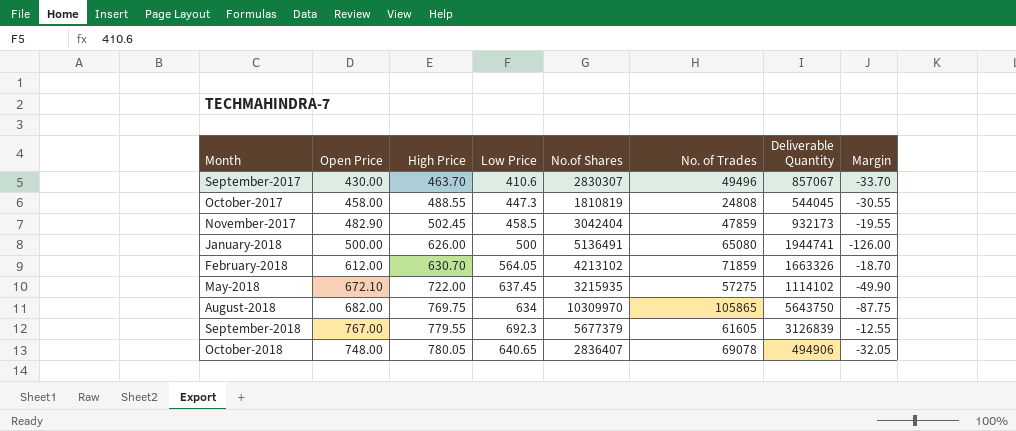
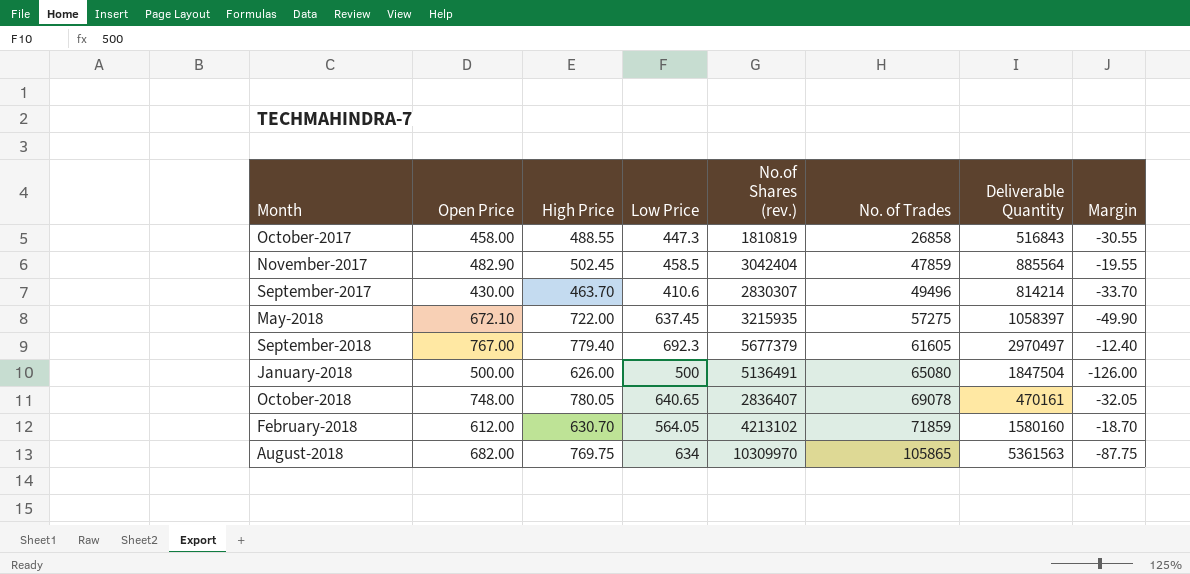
row order: Month ascending -> No. of Trades ascending
column name: No.of Shares -> No.of Shares (rev.)
October-2017 | No. of Trades: 24808 -> 26858
October-2017 | Deliverable Quantity: 544045 -> 516843
November-2017 | Deliverable Quantity: 932173 -> 885564
September-2017 | Deliverable Quantity: 857067 -> 814214
May-2018 | Deliverable Quantity: 1114102 -> 1058397
September-2018 | High Price: 779.55 -> 779.40
September-2018 | Deliverable Quantity: 3126839 -> 2970497
September-2018 | Margin: -12.55 -> -12.40
January-2018 | Deliverable Quantity: 1944741 -> 1847504
October-2018 | Deliverable Quantity: 494906 -> 470161
February-2018 | Deliverable Quantity: 1663326 -> 1580160
August-2018 | Deliverable Quantity: 5643750 -> 5361563

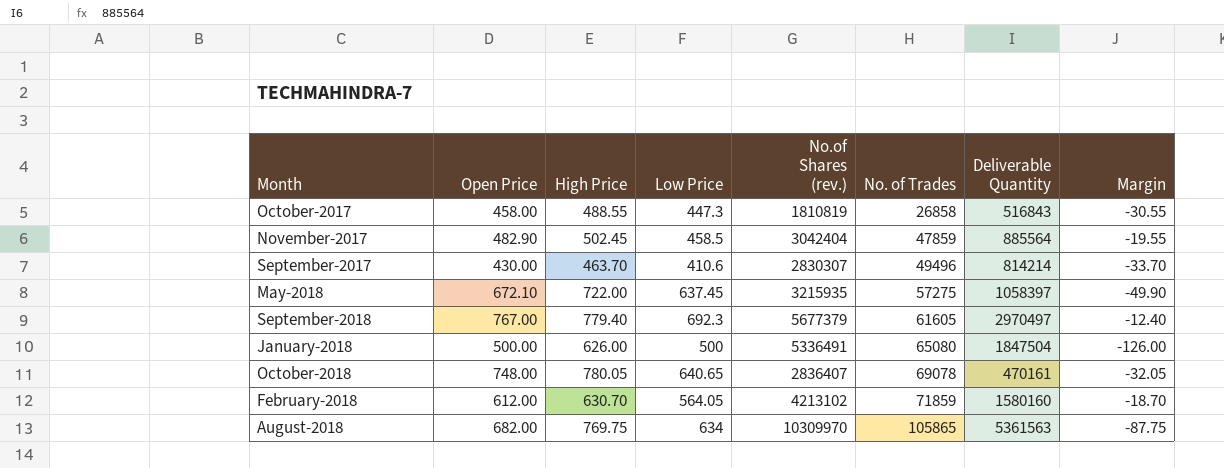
January-2018 | No.of Shares (rev.): 5136491 -> 5336491

